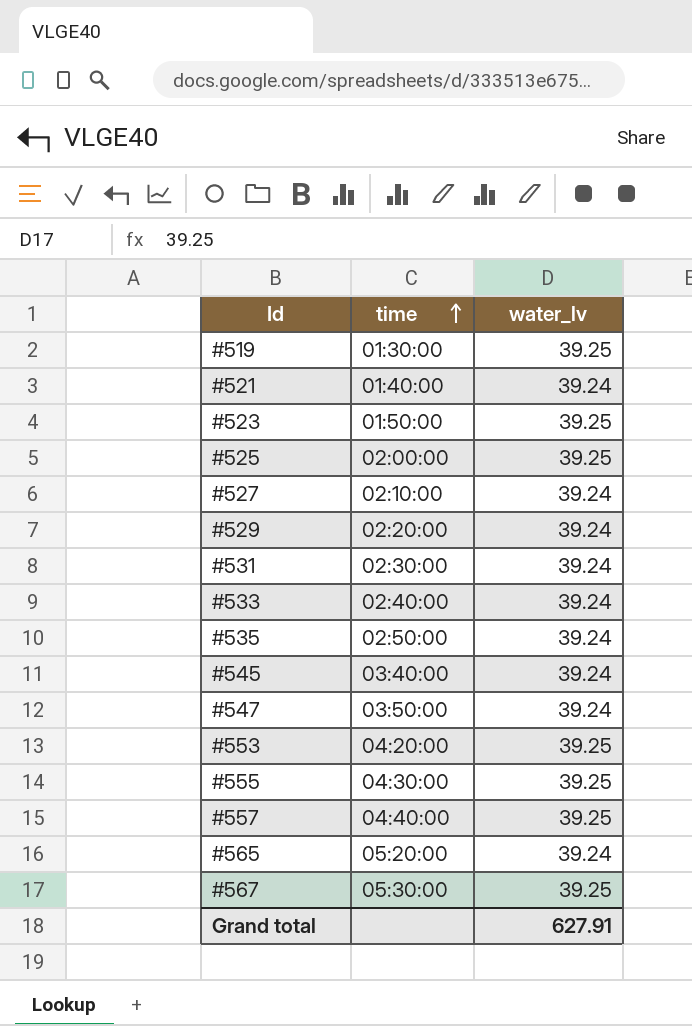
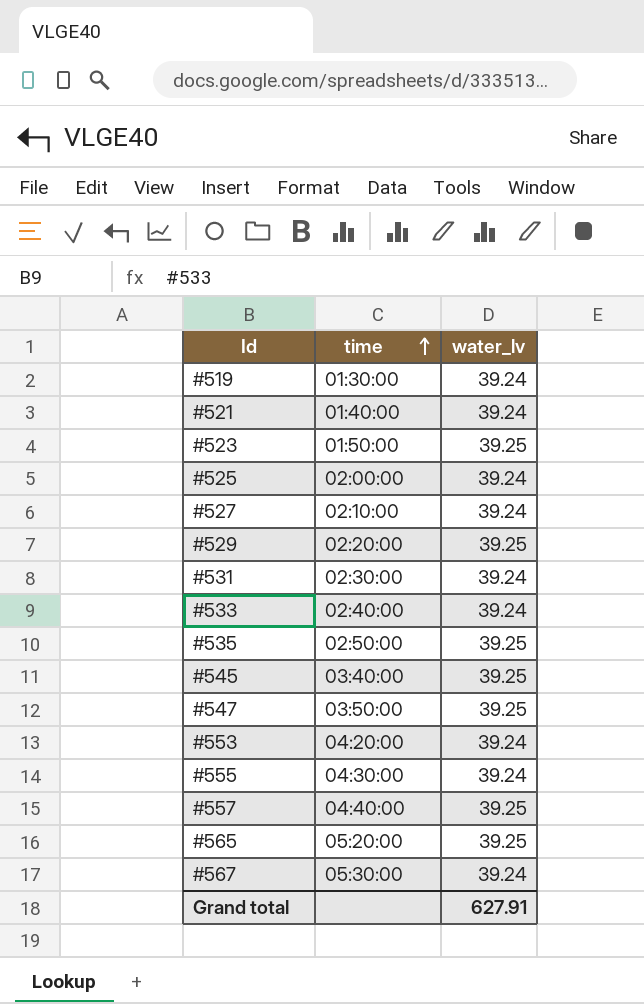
#519 | water_lv: 39.25 -> 39.24
#525 | water_lv: 39.25 -> 39.24
#529 | water_lv: 39.24 -> 39.25
#535 | water_lv: 39.24 -> 39.25
#545 | water_lv: 39.24 -> 39.25
#547 | water_lv: 39.24 -> 39.25
#553 | water_lv: 39.25 -> 39.24
#555 | water_lv: 39.25 -> 39.24
#565 | water_lv: 39.24 -> 39.25
#567 | water_lv: 39.25 -> 39.24

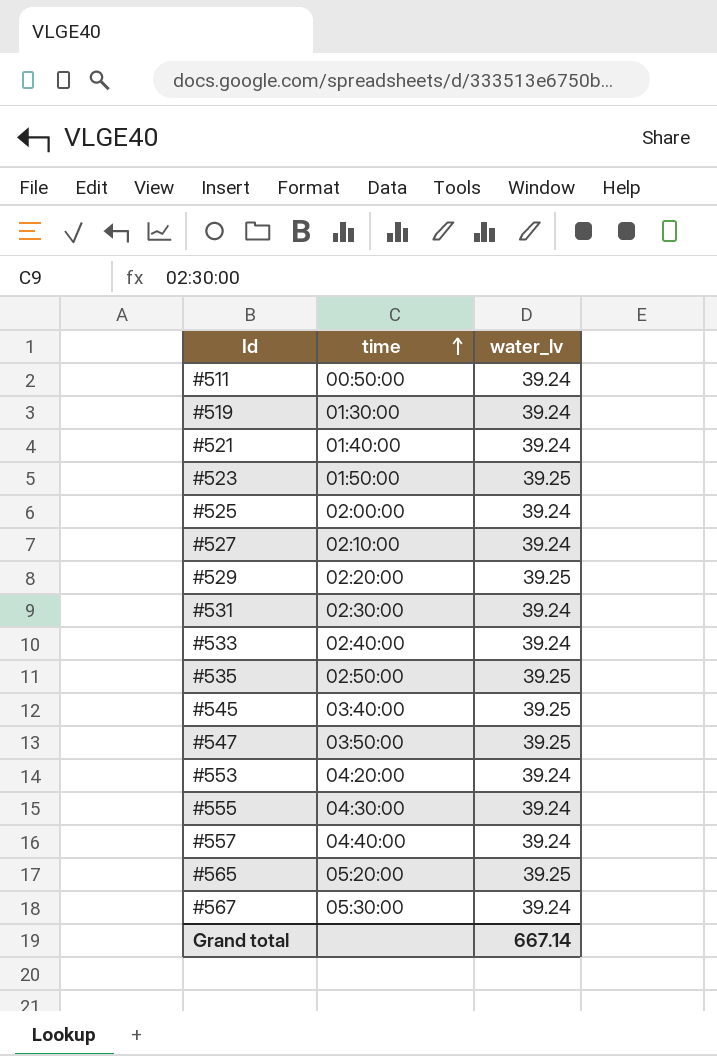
row #511: none -> 00:50:00 | 39.24
#557 | water_lv: 39.25 -> 39.24
Grand total | water_lv: 627.91 -> 667.14

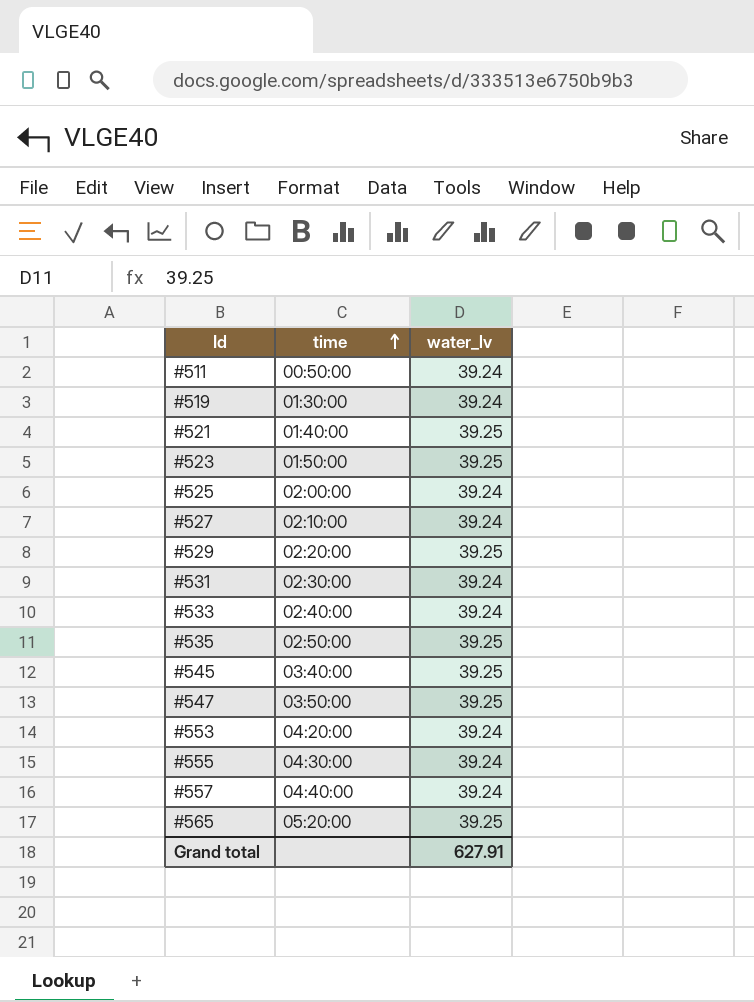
row #567: 05:30:00 | 39.24 -> none
#521 | water_lv: 39.24 -> 39.25
Grand total | water_lv: 667.14 -> 627.91

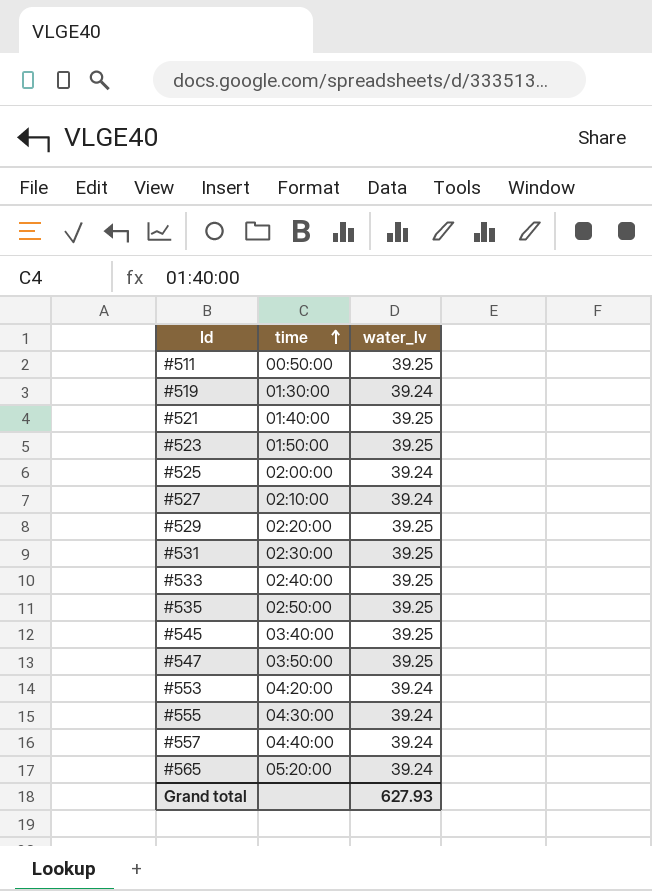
#511 | water_lv: 39.24 -> 39.25
#531 | water_lv: 39.24 -> 39.25
#533 | water_lv: 39.24 -> 39.25
#565 | water_lv: 39.25 -> 39.24
Grand total | water_lv: 627.91 -> 627.93

